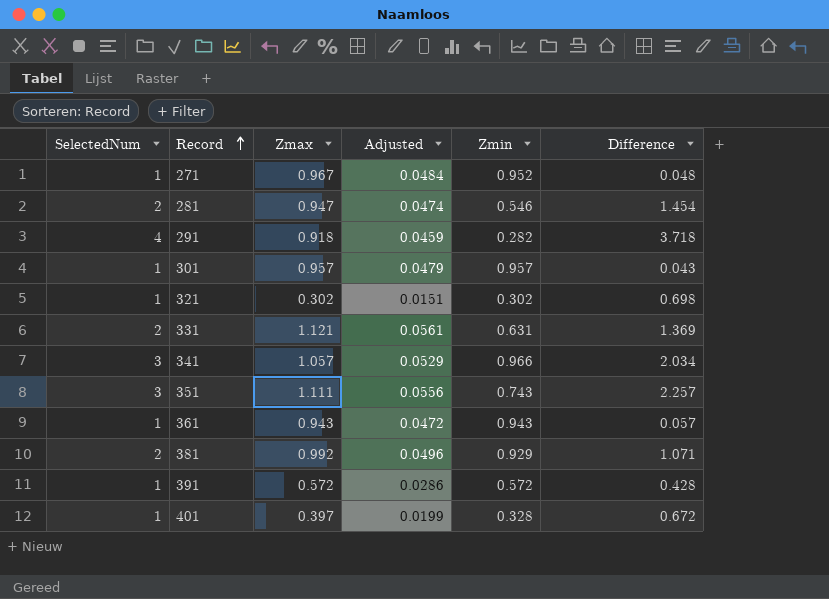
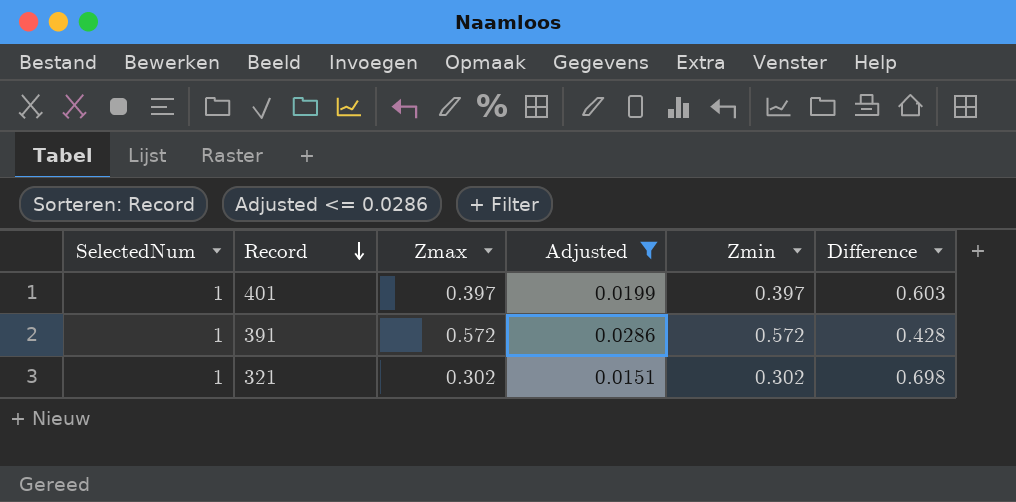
filter: none -> Adjusted <= 0.0286
row order: Record ascending -> Record descending
401 | Zmin: 0.328 -> 0.397
401 | Difference: 0.672 -> 0.603

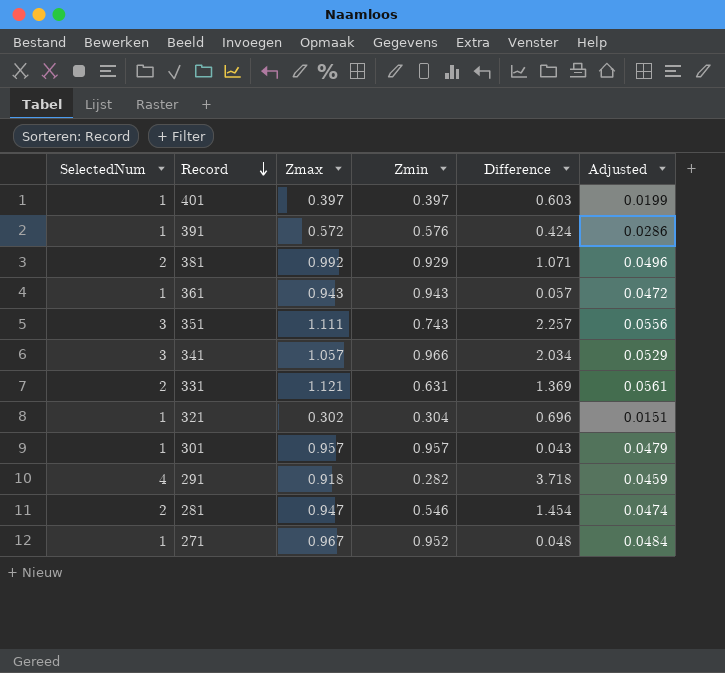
filter: Adjusted <= 0.0286 -> none
column Adjusted | position: 4 -> 6
391 | Zmin: 0.572 -> 0.576
391 | Difference: 0.428 -> 0.424
321 | Zmin: 0.302 -> 0.304
321 | Difference: 0.698 -> 0.696

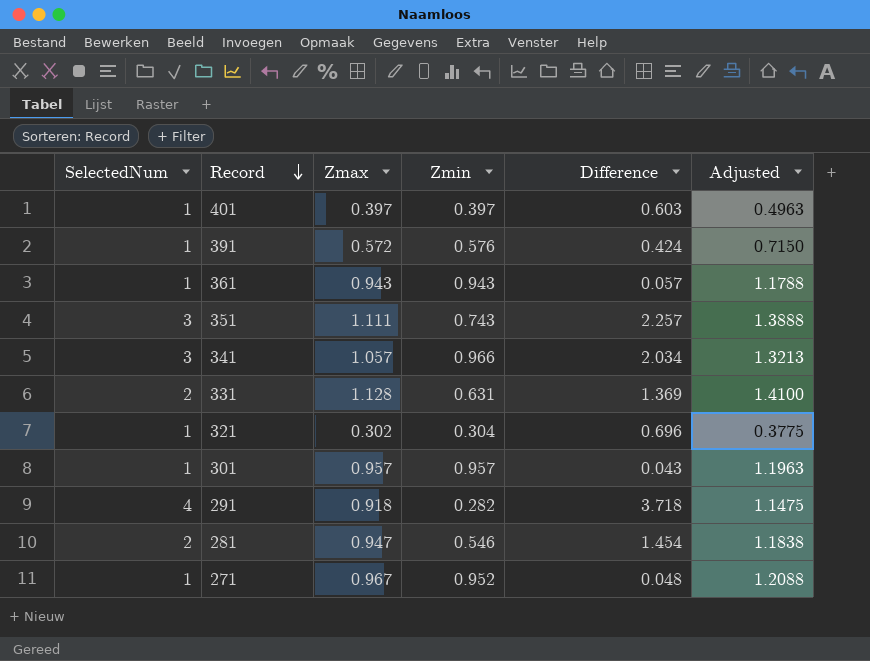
column Adjusted | formula: [Zmax] * 0.05 -> [Zmax] * 1.25
row 381: 2 | 0.992 | 0.929 | 1.071 | 0.0496 -> none
331 | Zmax: 1.121 -> 1.128

